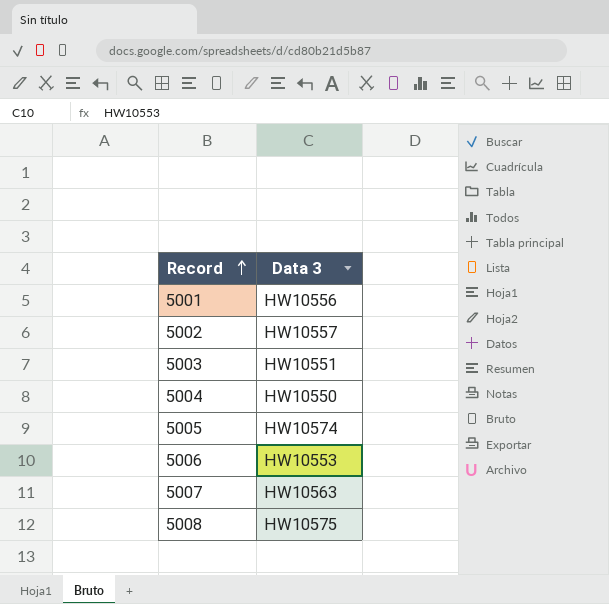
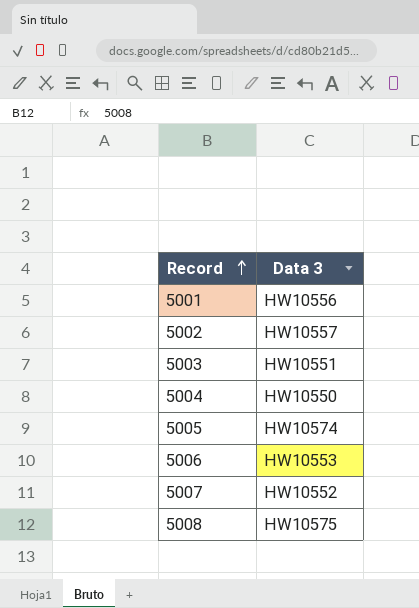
5007 | Data 3: HW10563 -> HW10552

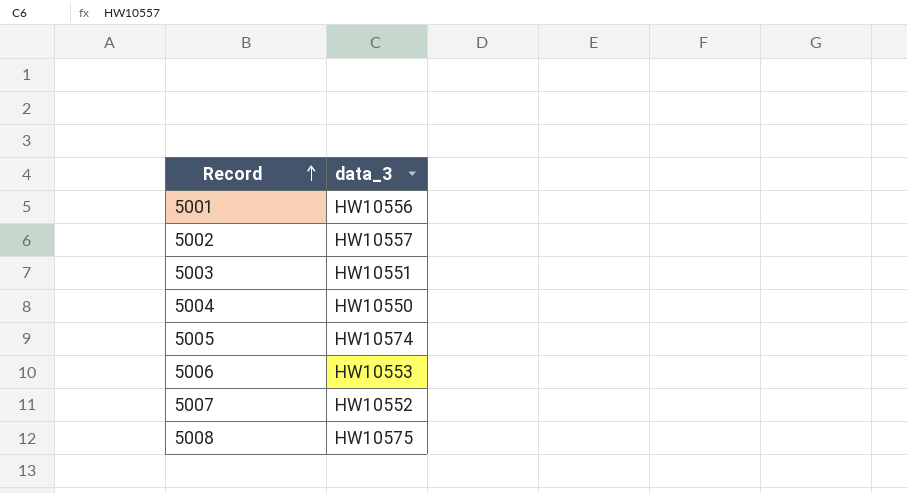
column name: Data 3 -> data_3

